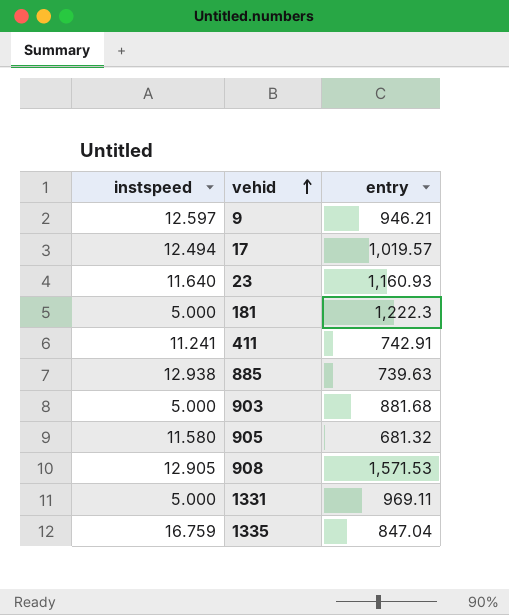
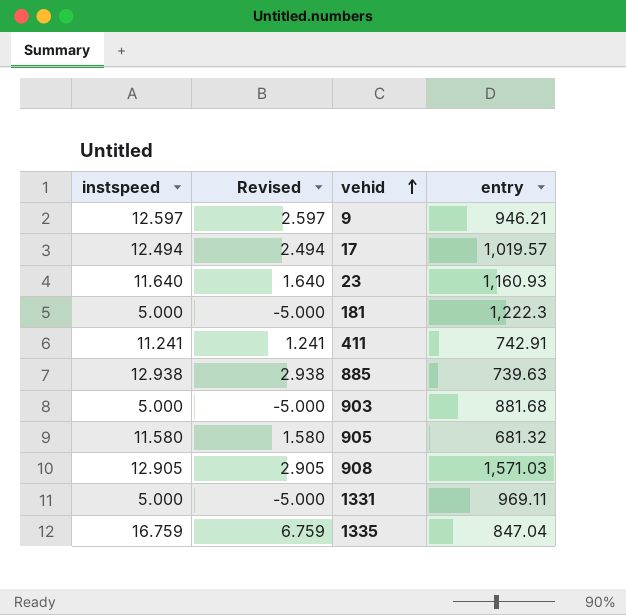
column Revised | formula: none -> [instspeed] - 10
908 | entry: 1,571.53 -> 1,571.03

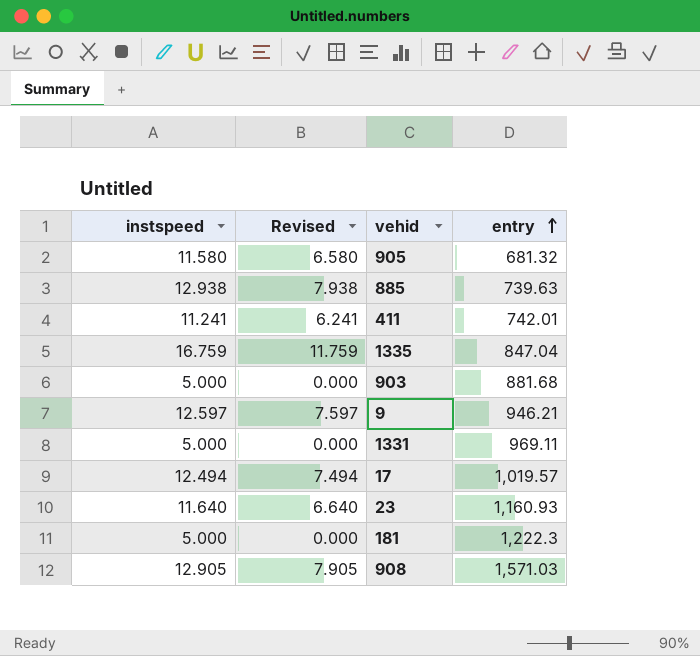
row order: vehid ascending -> entry ascending
column Revised | formula: [instspeed] - 10 -> [instspeed] - 5
411 | entry: 742.91 -> 742.01

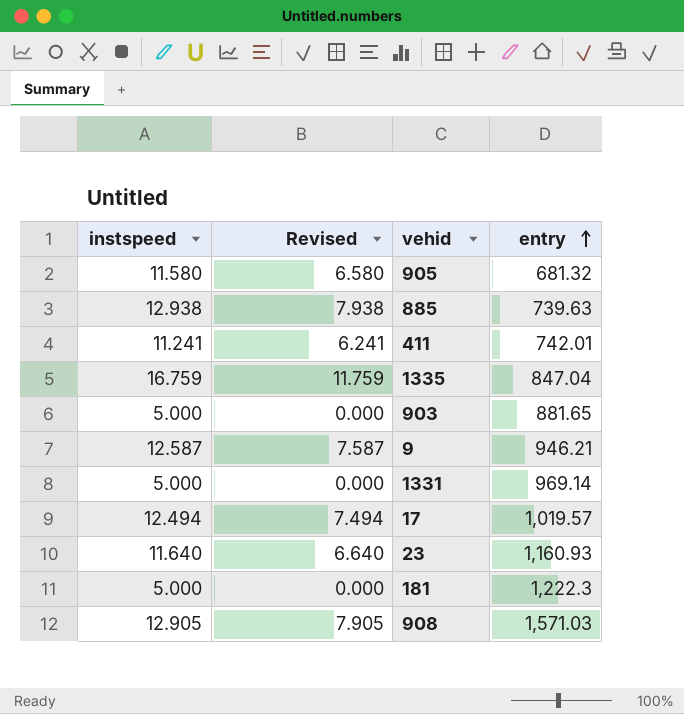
903 | entry: 881.68 -> 881.65
9 | instspeed: 12.597 -> 12.587
9 | Revised: 7.597 -> 7.587
1331 | entry: 969.11 -> 969.14

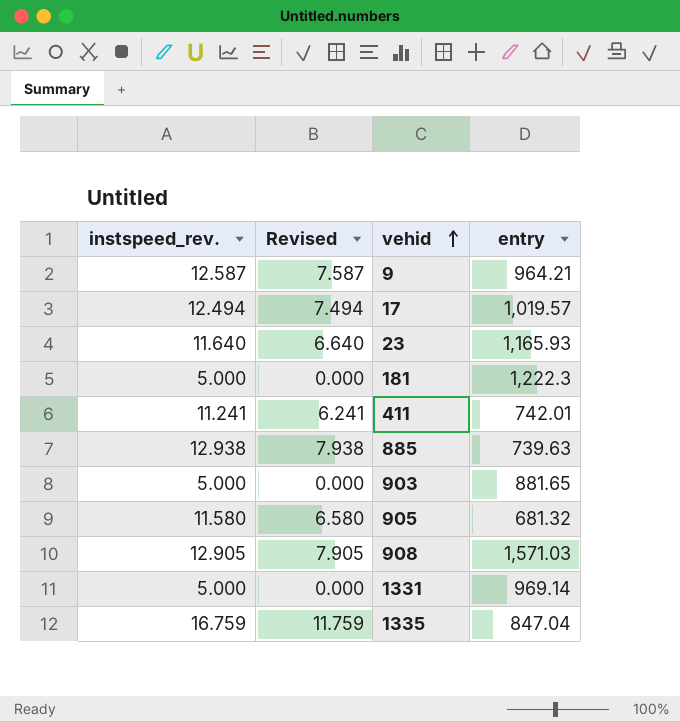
row order: entry ascending -> vehid ascending
column name: instspeed -> instspeed_rev.
9 | entry: 946.21 -> 964.21
23 | entry: 1,160.93 -> 1,165.93

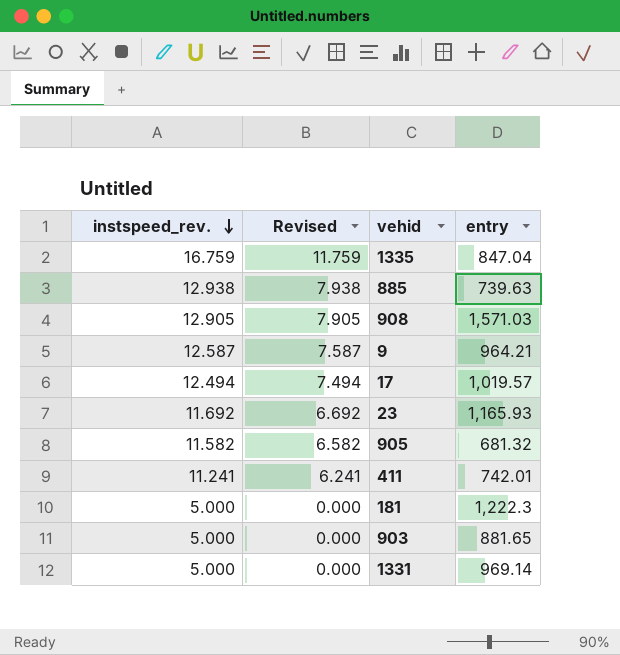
row order: vehid ascending -> instspeed_rev. descending
23 | instspeed_rev.: 11.640 -> 11.692
23 | Revised: 6.640 -> 6.692
905 | instspeed_rev.: 11.580 -> 11.582
905 | Revised: 6.580 -> 6.582

